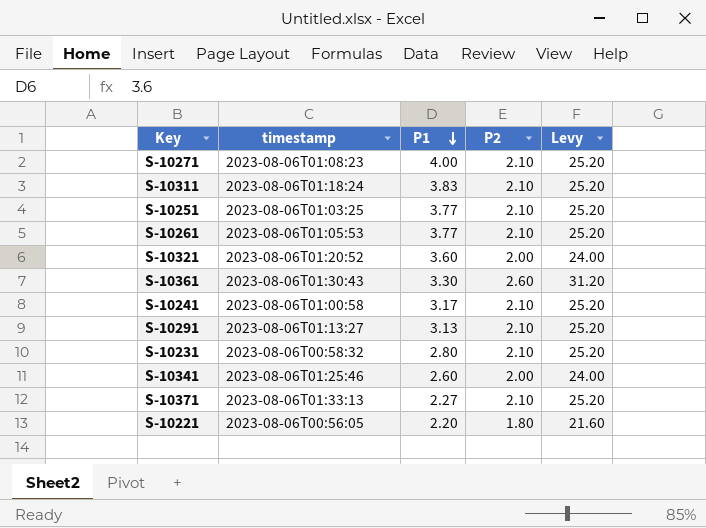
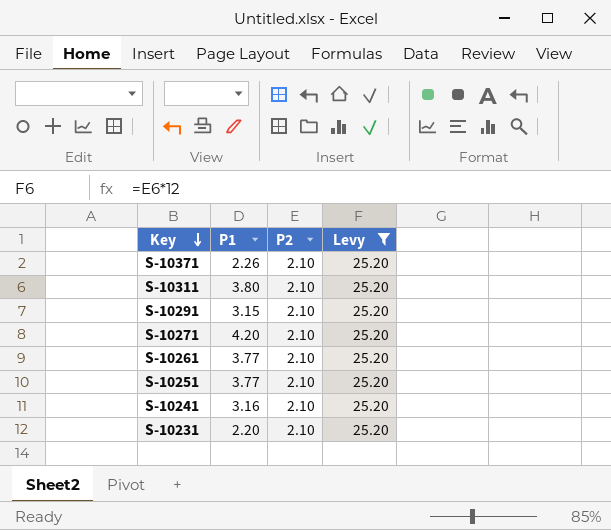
filter: none -> Levy = 25.20
row order: P1 descending -> Key descending
column timestamp | position: 2 -> none
S-10371 | P1: 2.27 -> 2.26
S-10311 | P1: 3.83 -> 3.80
S-10291 | P1: 3.13 -> 3.15
S-10271 | P1: 4.00 -> 4.20
S-10241 | P1: 3.17 -> 3.16
S-10231 | P1: 2.80 -> 2.20

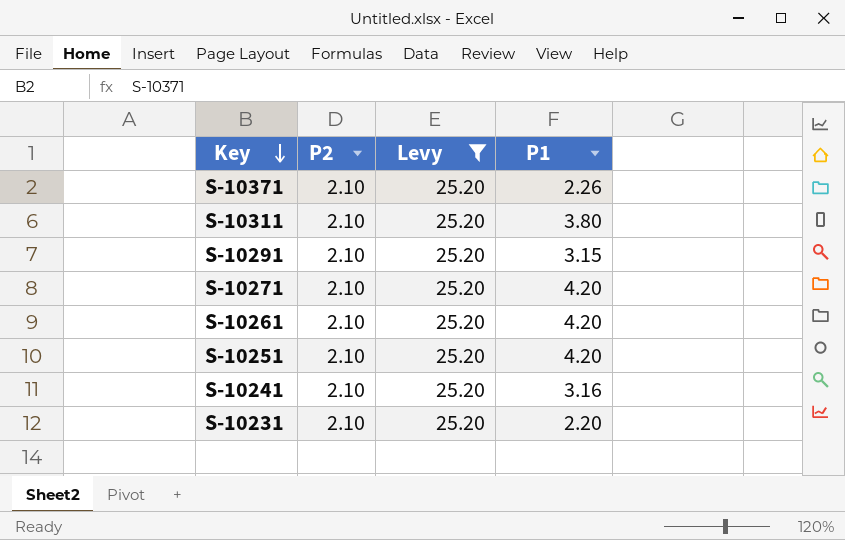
column P1 | position: 2 -> 4
S-10261 | P1: 3.77 -> 4.20
S-10251 | P1: 3.77 -> 4.20

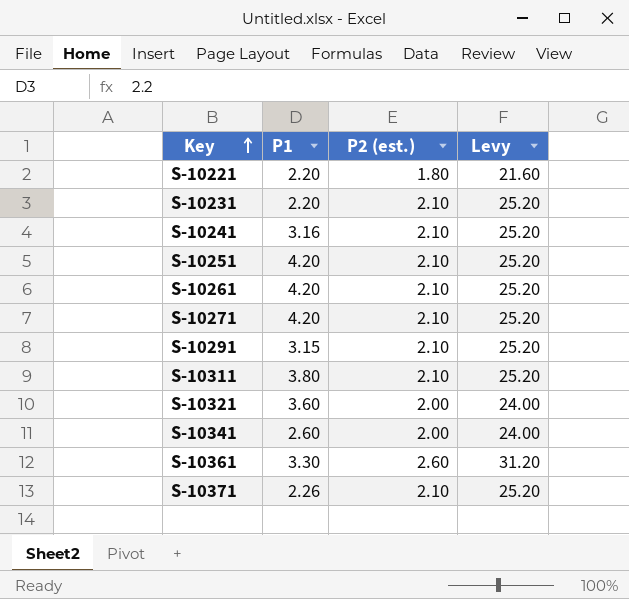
filter: Levy = 25.20 -> none
row order: Key descending -> Key ascending
column P1 | position: 4 -> 2
column name: P2 -> P2 (est.)

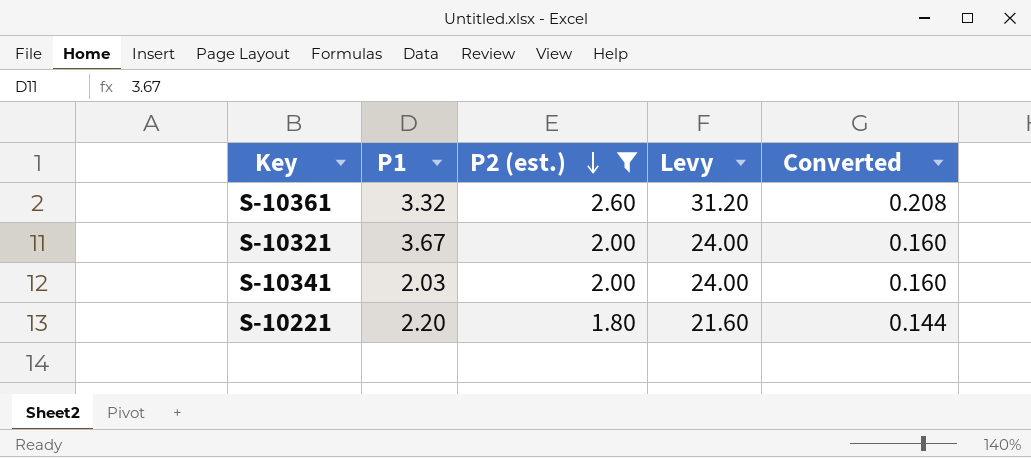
filter: none -> P2 (est.) != 2.10
row order: Key ascending -> P2 (est.) descending
column Converted | formula: none -> [P2 (est.)] * 0.08
S-10361 | P1: 3.30 -> 3.32
S-10321 | P1: 3.60 -> 3.67
S-10341 | P1: 2.60 -> 2.03

